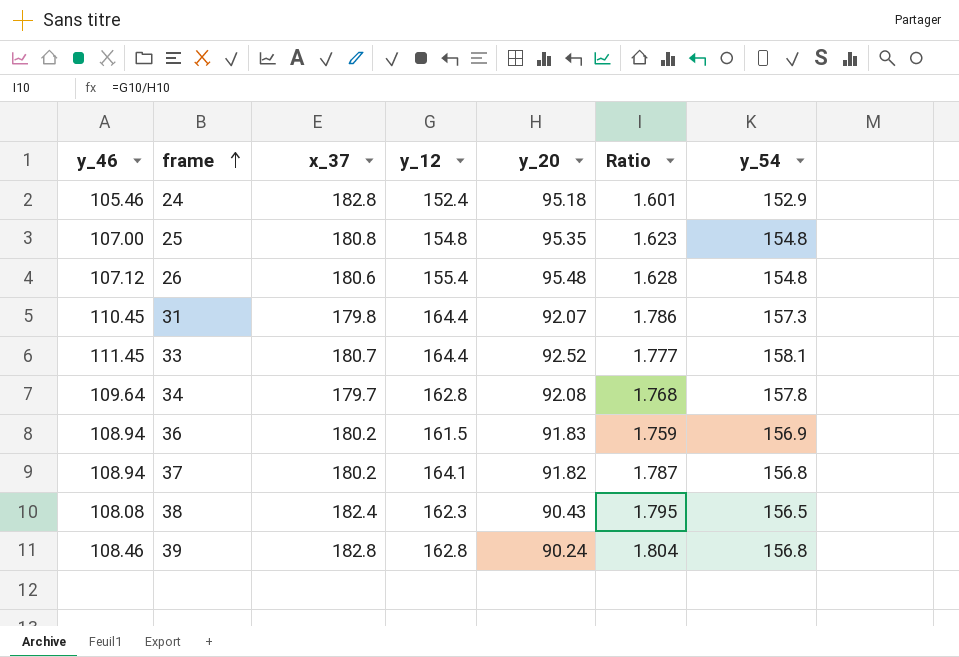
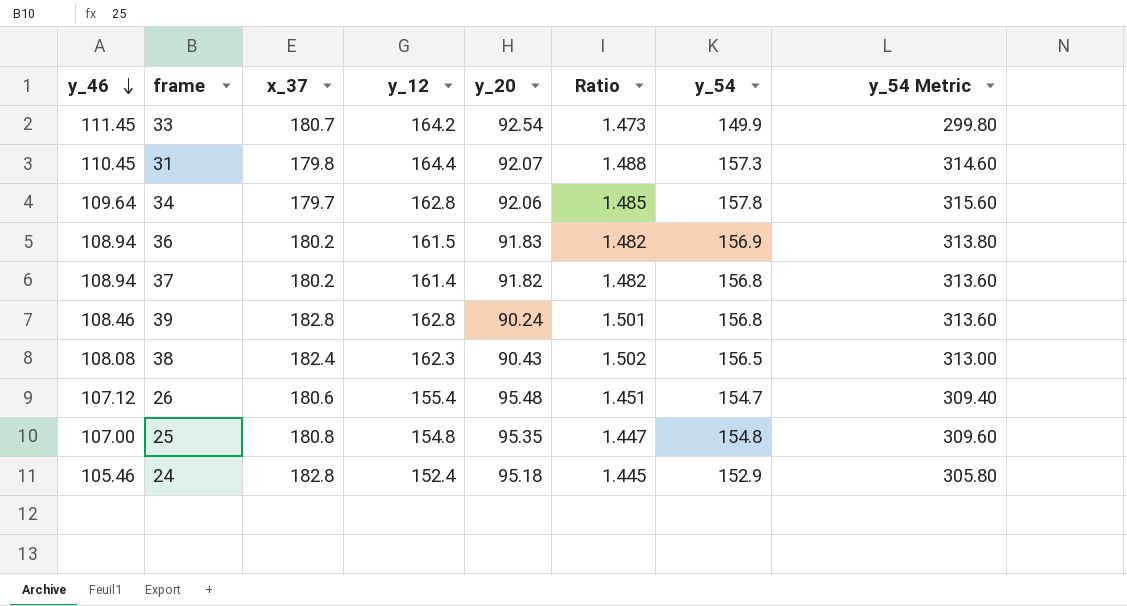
row order: frame ascending -> y_46 descending
column Ratio | formula: [y_12] / [y_20] -> [y_12] / [y_46]
column y_54 Metric | formula: none -> [y_54] * 2
33 | y_12: 164.4 -> 164.2
33 | y_20: 92.52 -> 92.54
33 | y_54: 158.1 -> 149.9
34 | y_20: 92.08 -> 92.06
37 | y_12: 164.1 -> 161.4
26 | y_54: 154.8 -> 154.7

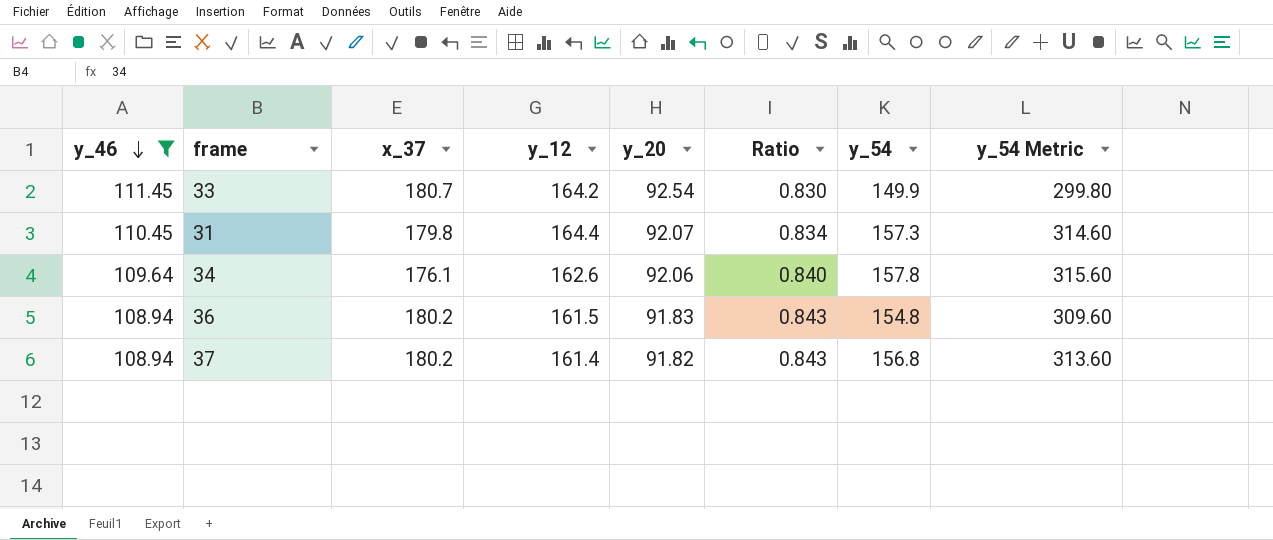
filter: none -> y_46 >= 108.94
column Ratio | formula: [y_12] / [y_46] -> [y_20] / [y_46]
34 | x_37: 179.7 -> 176.1
34 | y_12: 162.8 -> 162.6
36 | y_54: 156.9 -> 154.8
36 | y_54 Metric: 313.80 -> 309.60

